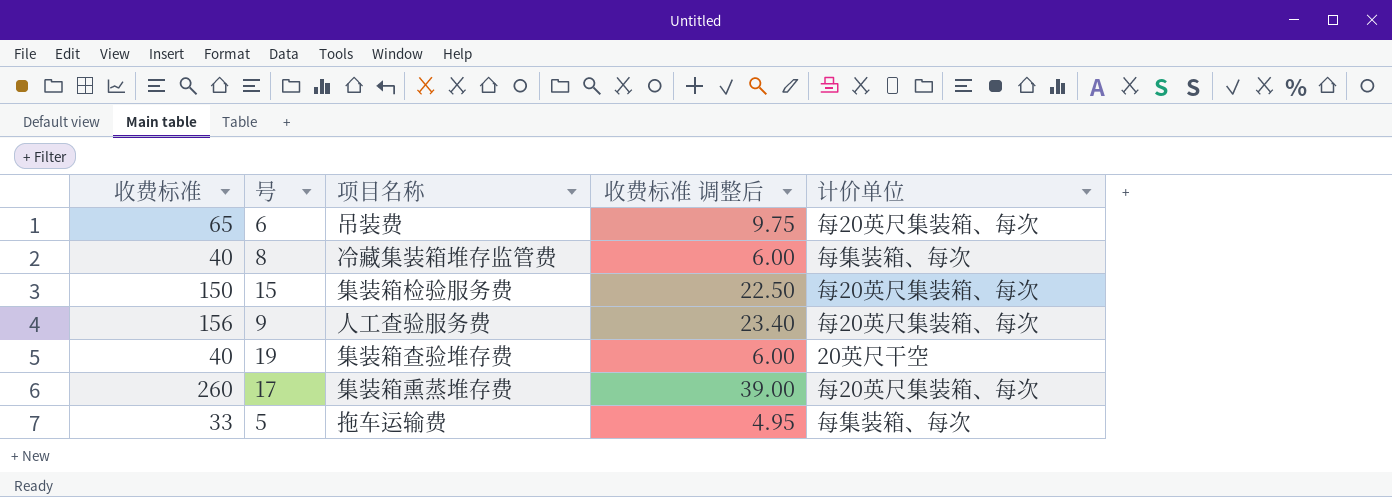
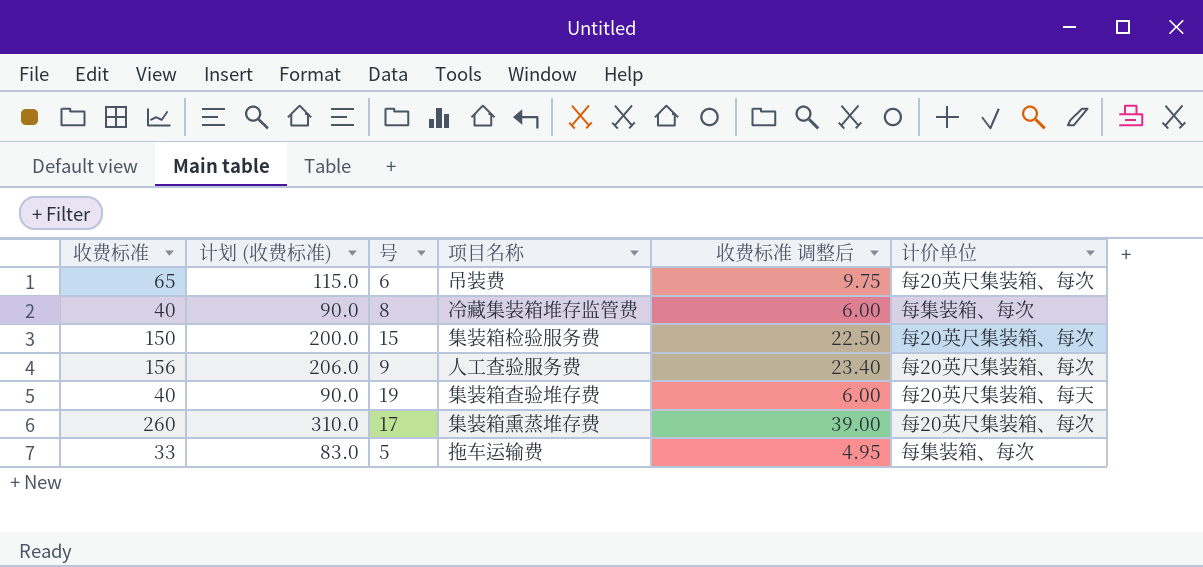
column 计划 (收费标准) | formula: none -> [收费标准] + 50
19 | 计价单位: 20英尺干空 -> 每20英尺集装箱、每天

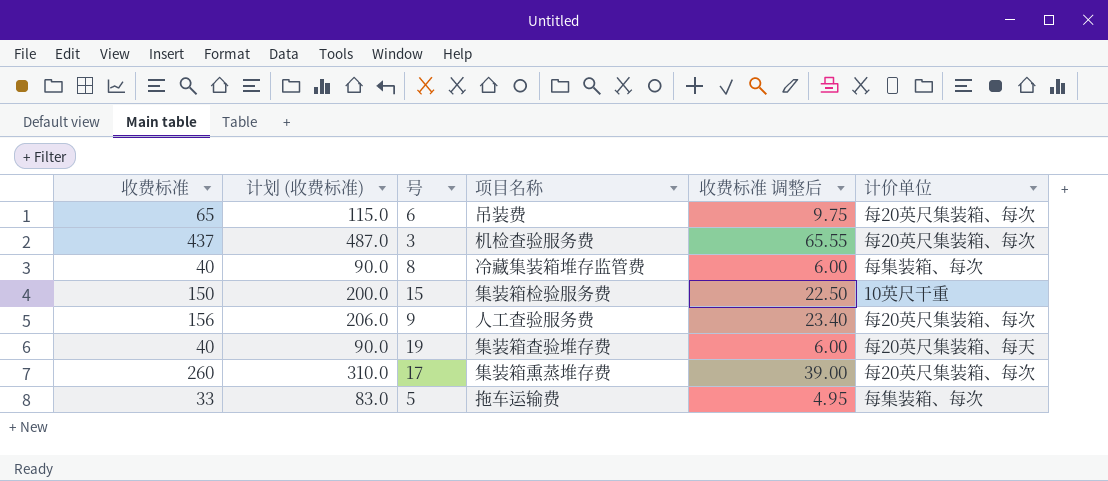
row 3: none -> 437 | 487.0 | 机检查验服务费 | 65.55 | 每20英尺集装箱、每次
15 | 计价单位: 每20英尺集装箱、每次 -> 10英尺干重

